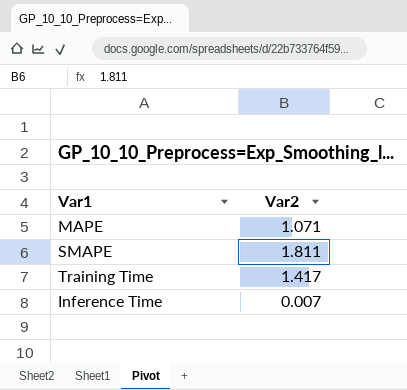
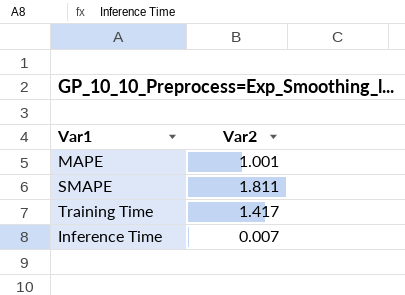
MAPE | Var2: 1.071 -> 1.001

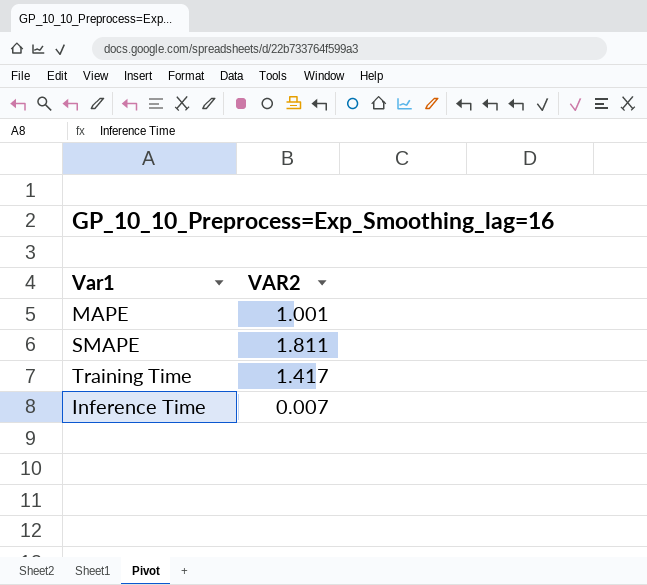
column name: Var2 -> VAR2

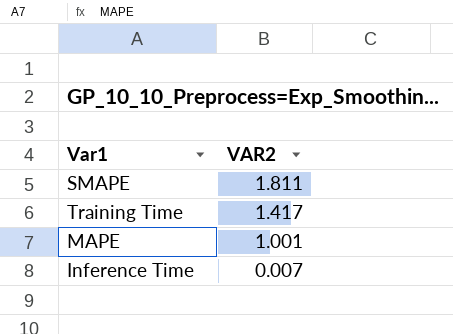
row order: none -> VAR2 descending

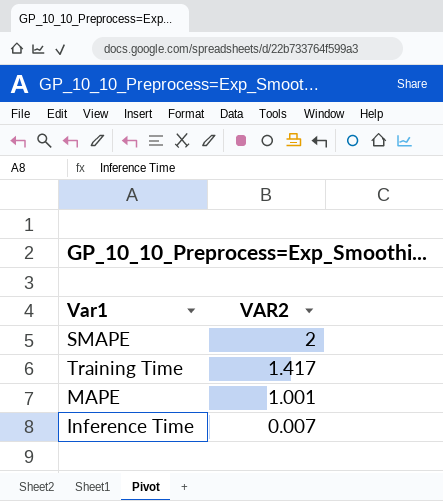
SMAPE | VAR2: 1.811 -> 2

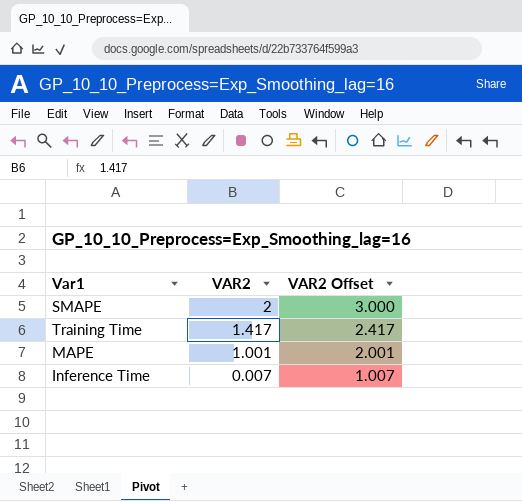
column VAR2 Offset | formula: none -> [VAR2] + 1

